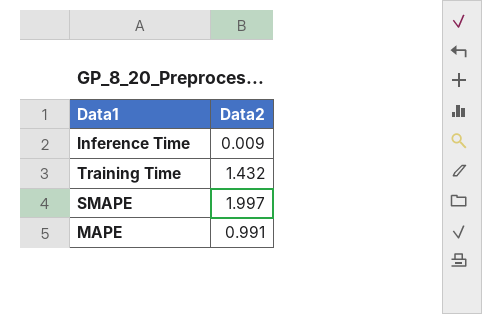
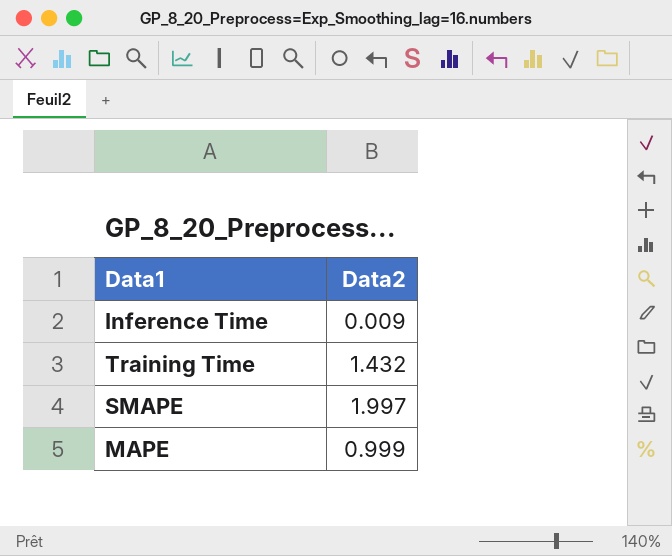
MAPE | Data2: 0.991 -> 0.999

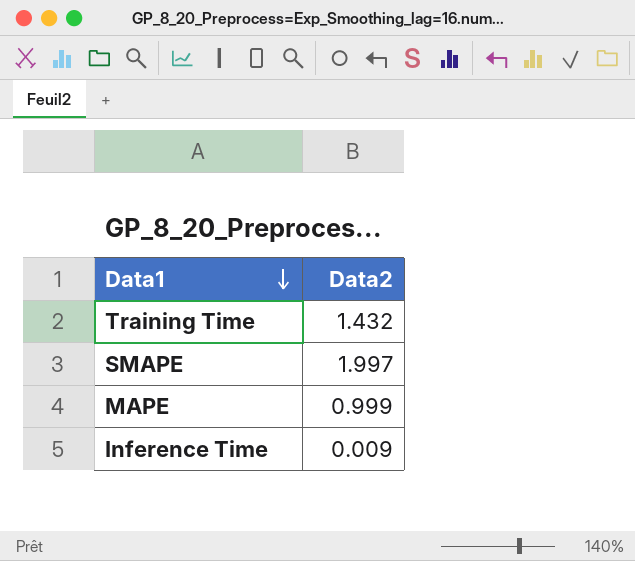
row order: none -> Data1 descending

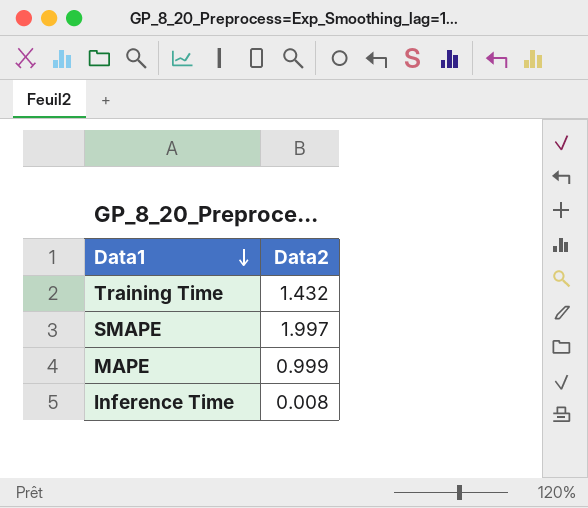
Inference Time | Data2: 0.009 -> 0.008

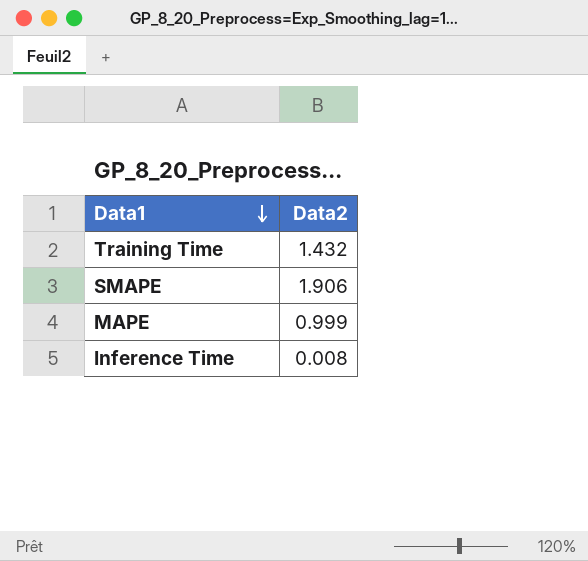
SMAPE | Data2: 1.997 -> 1.906

